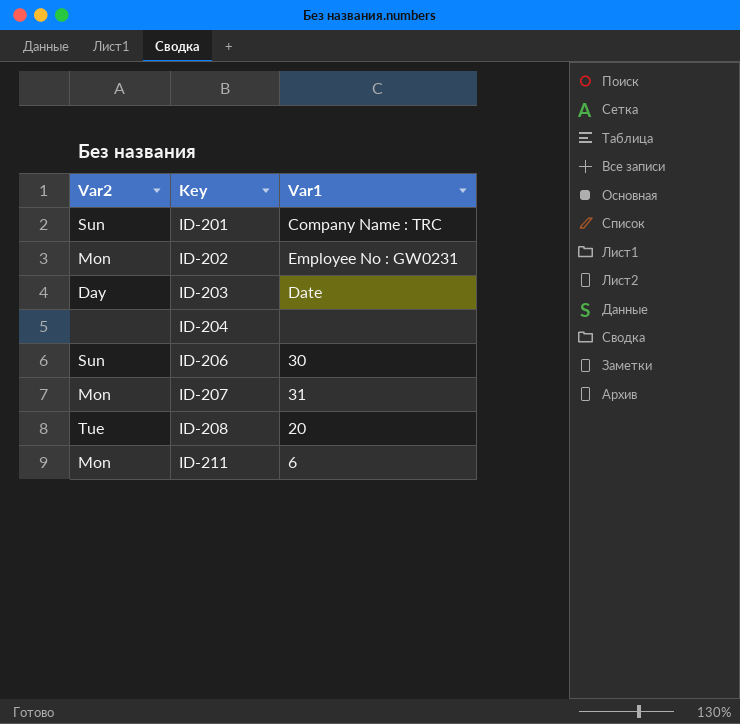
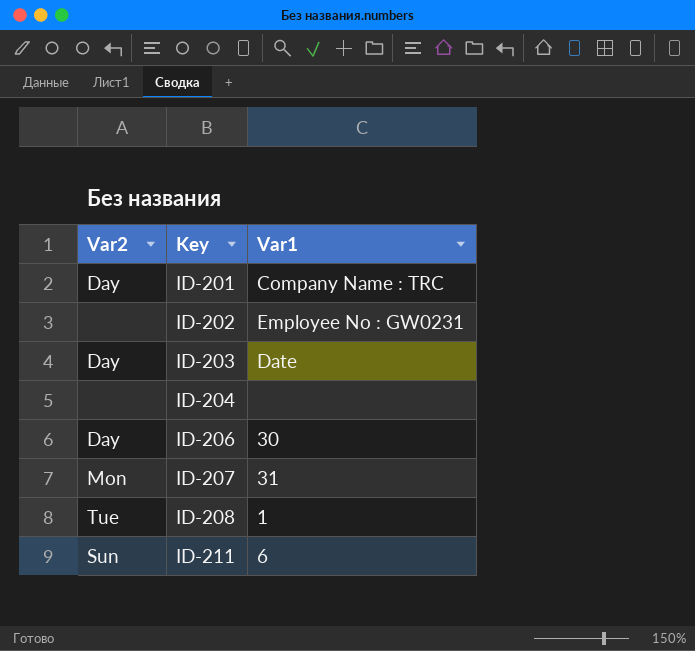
ID-201 | Var2: Sun -> Day
ID-202 | Var2: Mon -> none
ID-206 | Var2: Sun -> Day
ID-208 | Var1: 20 -> 1
ID-211 | Var2: Mon -> Sun

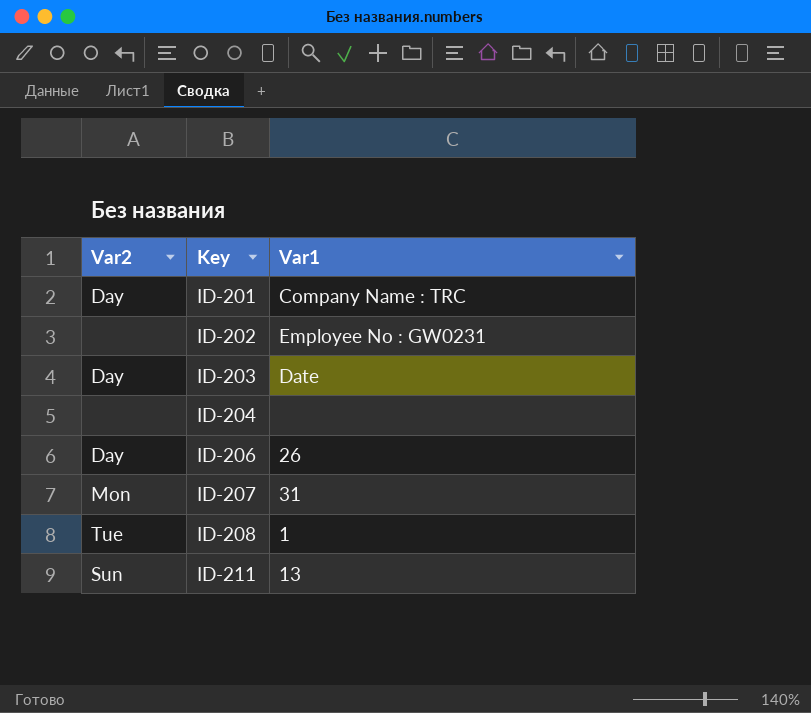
ID-206 | Var1: 30 -> 26
ID-211 | Var1: 6 -> 13

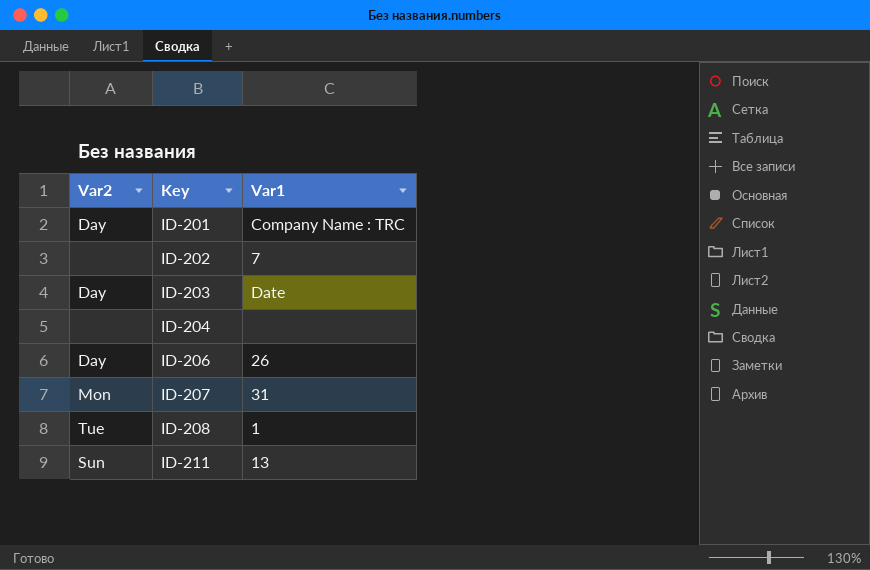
ID-202 | Var1: Employee No : GW0231 -> 7

